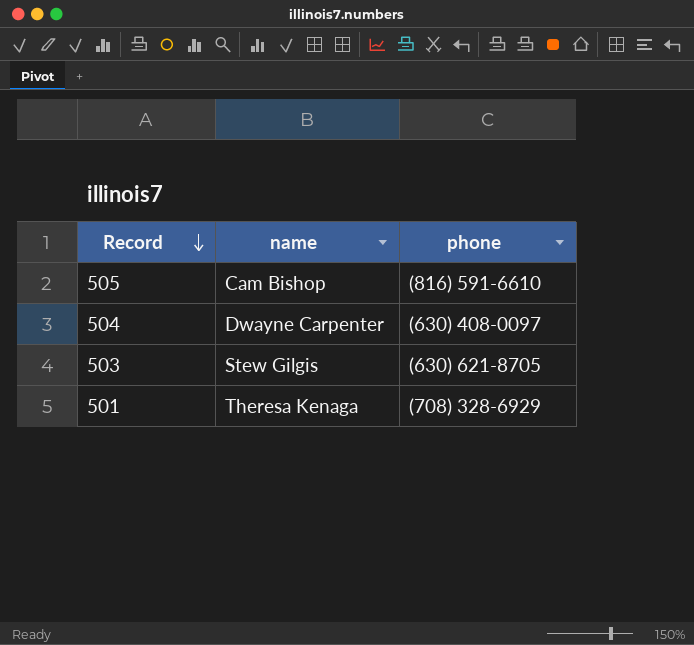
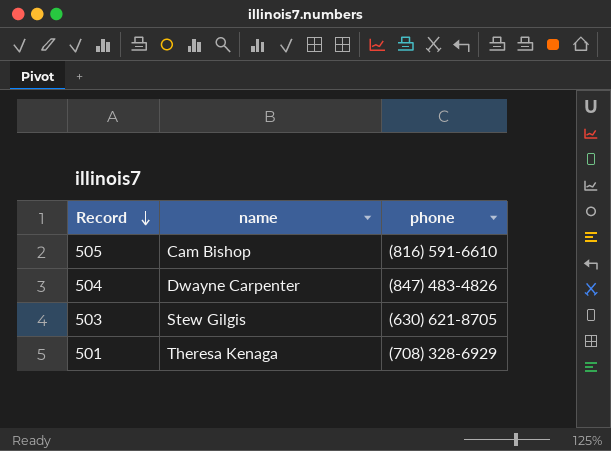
504 | phone: (630) 408-0097 -> (847) 483-4826

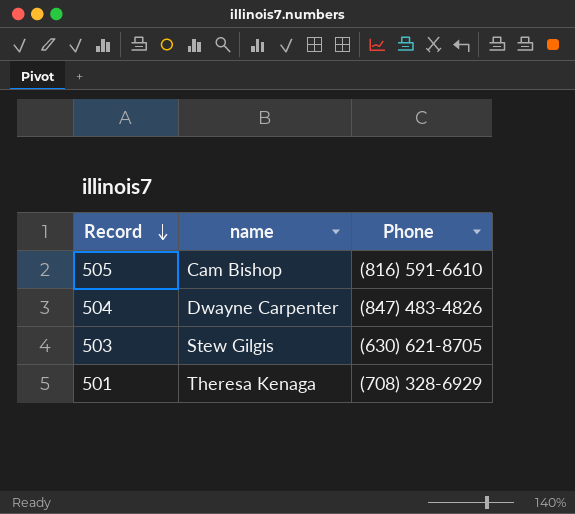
column name: phone -> Phone

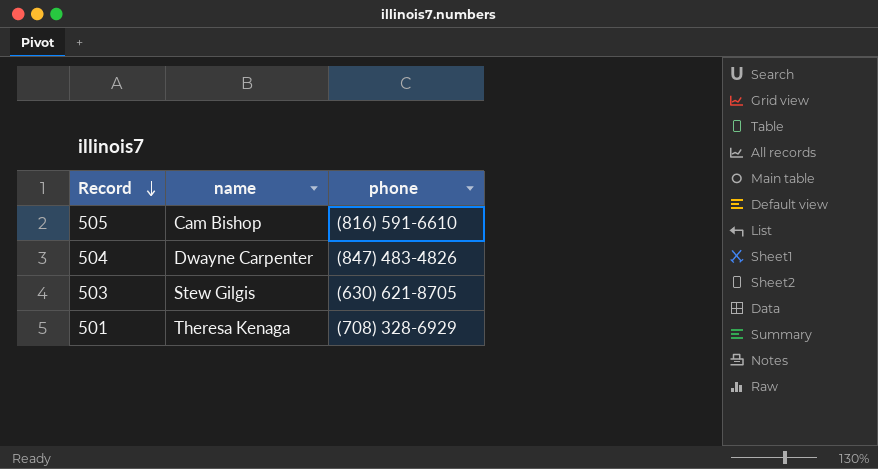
column name: Phone -> phone

